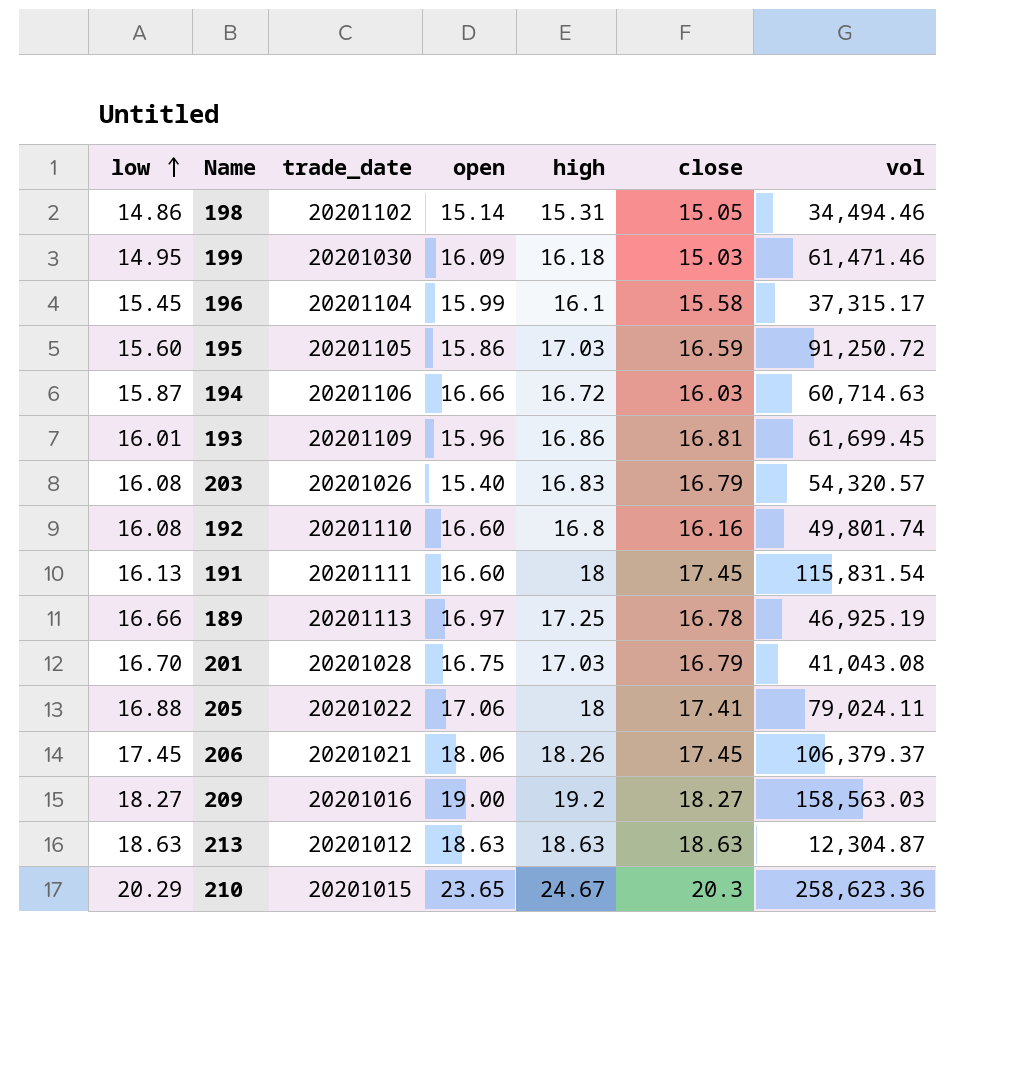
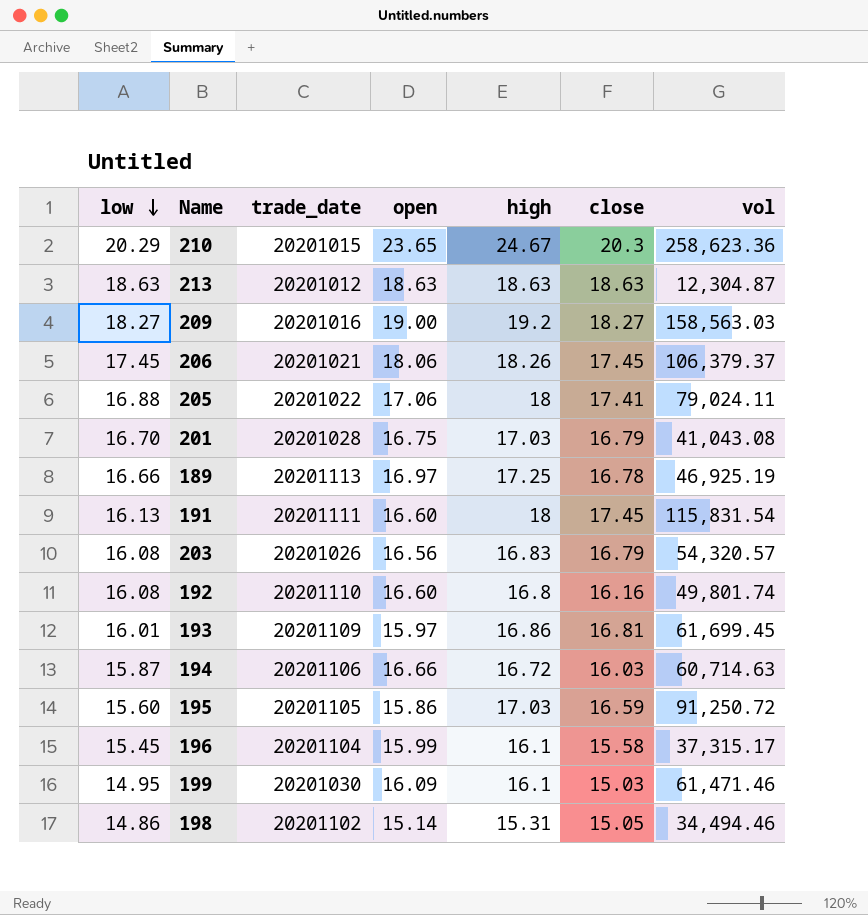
row order: low ascending -> low descending
203 | open: 15.40 -> 16.56
193 | open: 15.96 -> 15.97
199 | high: 16.18 -> 16.1

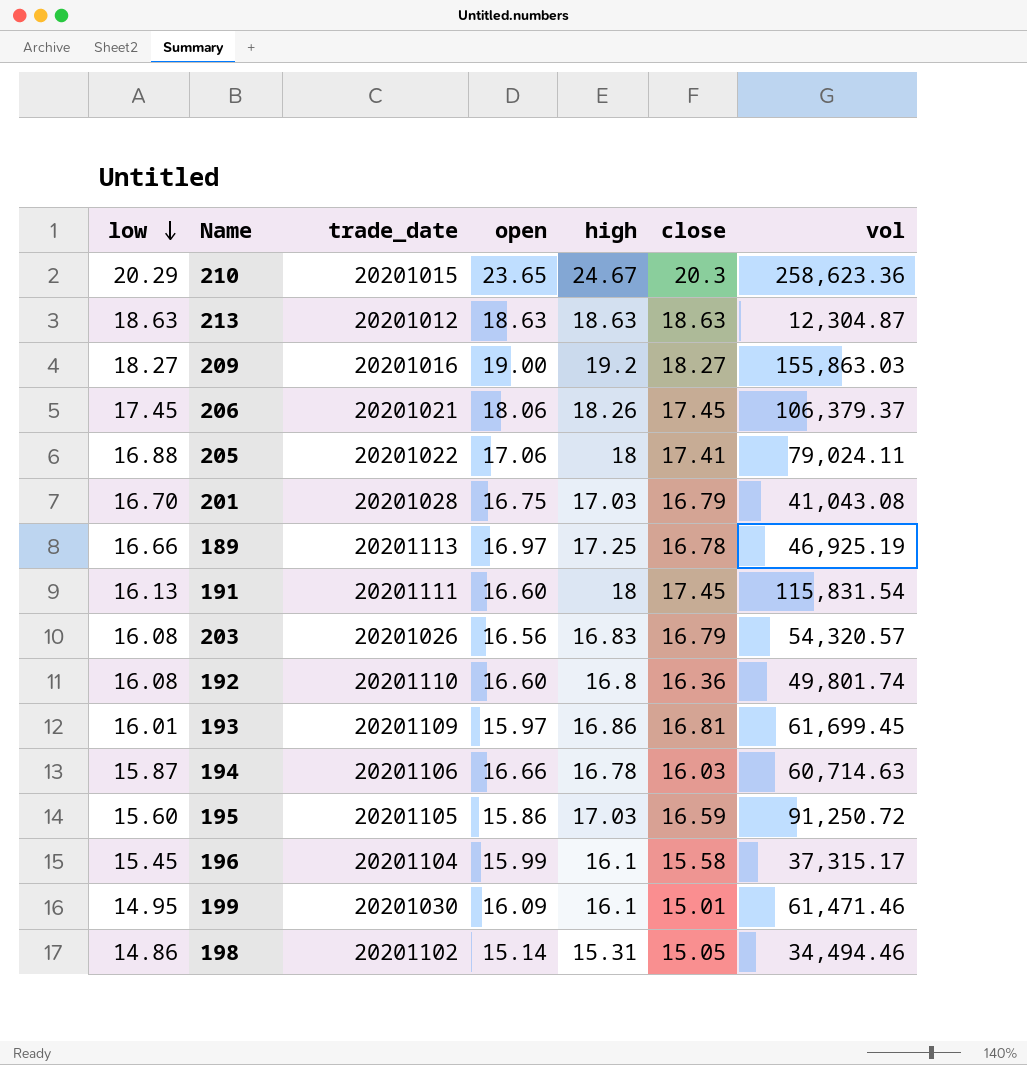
209 | vol: 158,563.03 -> 155,863.03
192 | close: 16.16 -> 16.36
194 | high: 16.72 -> 16.78
199 | close: 15.03 -> 15.01

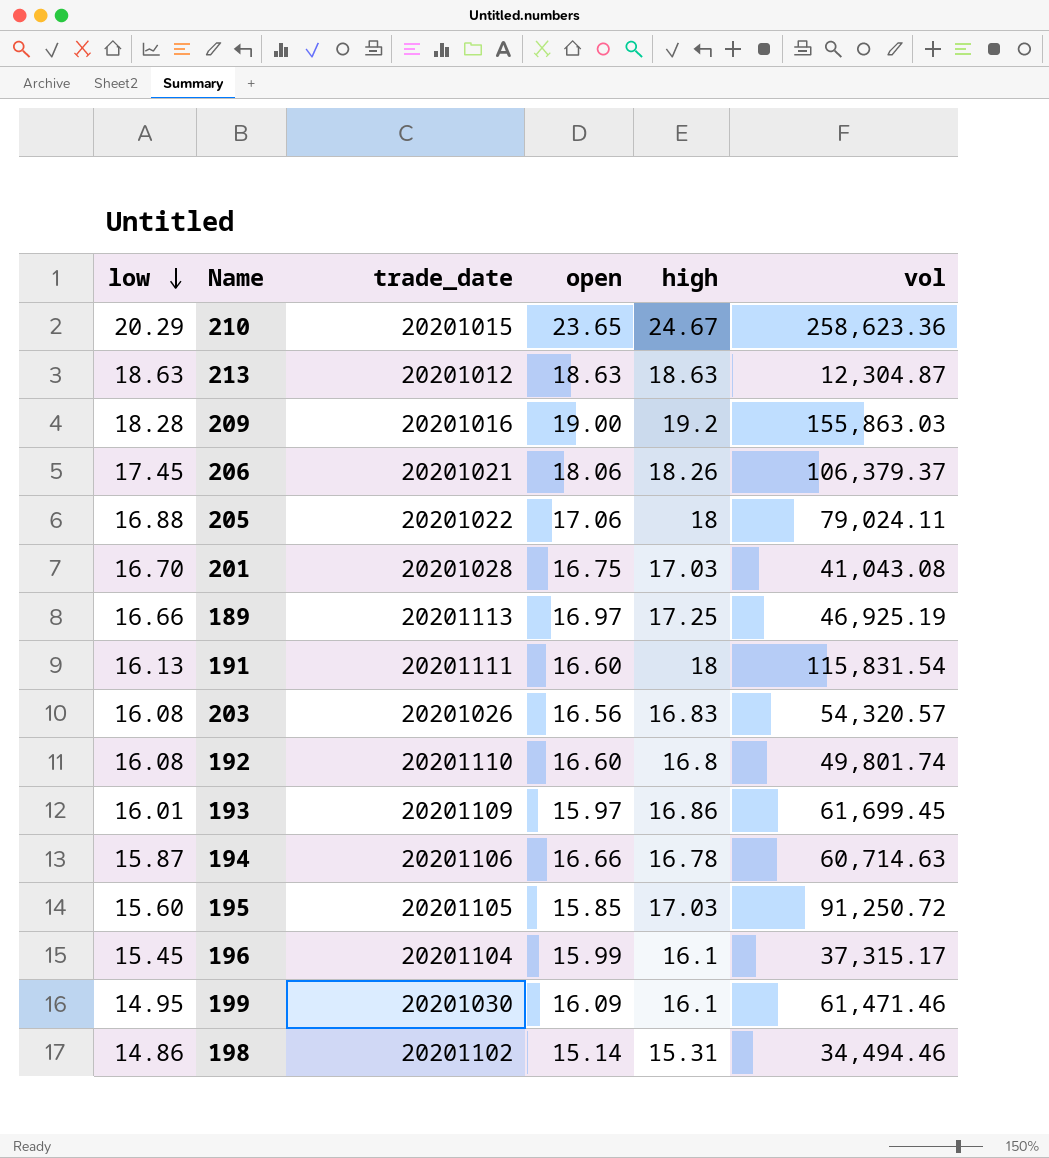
column close | position: 6 -> none
209 | low: 18.27 -> 18.28
195 | open: 15.86 -> 15.85

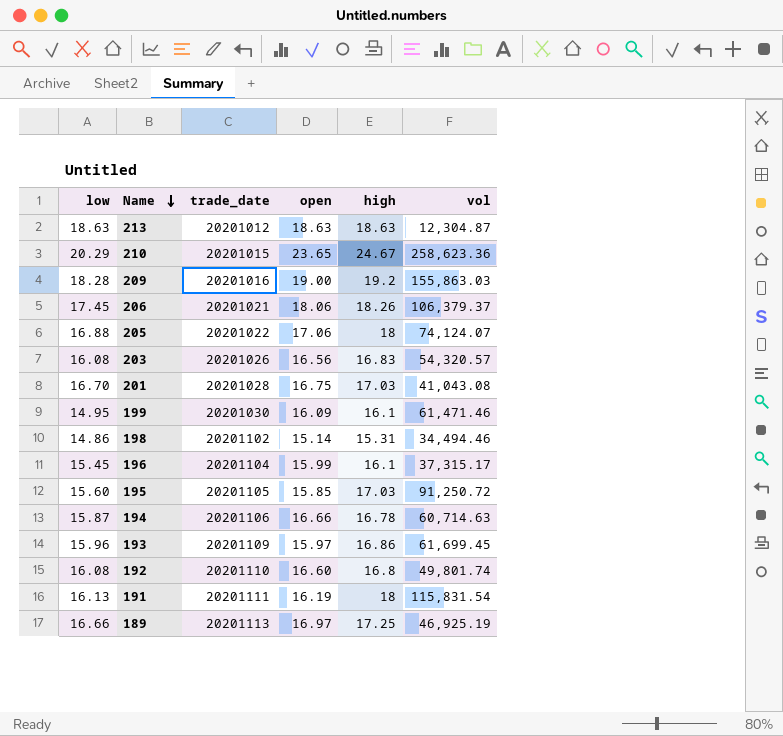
row order: low descending -> Name descending
205 | vol: 79,024.11 -> 74,124.07
193 | low: 16.01 -> 15.96
191 | open: 16.60 -> 16.19

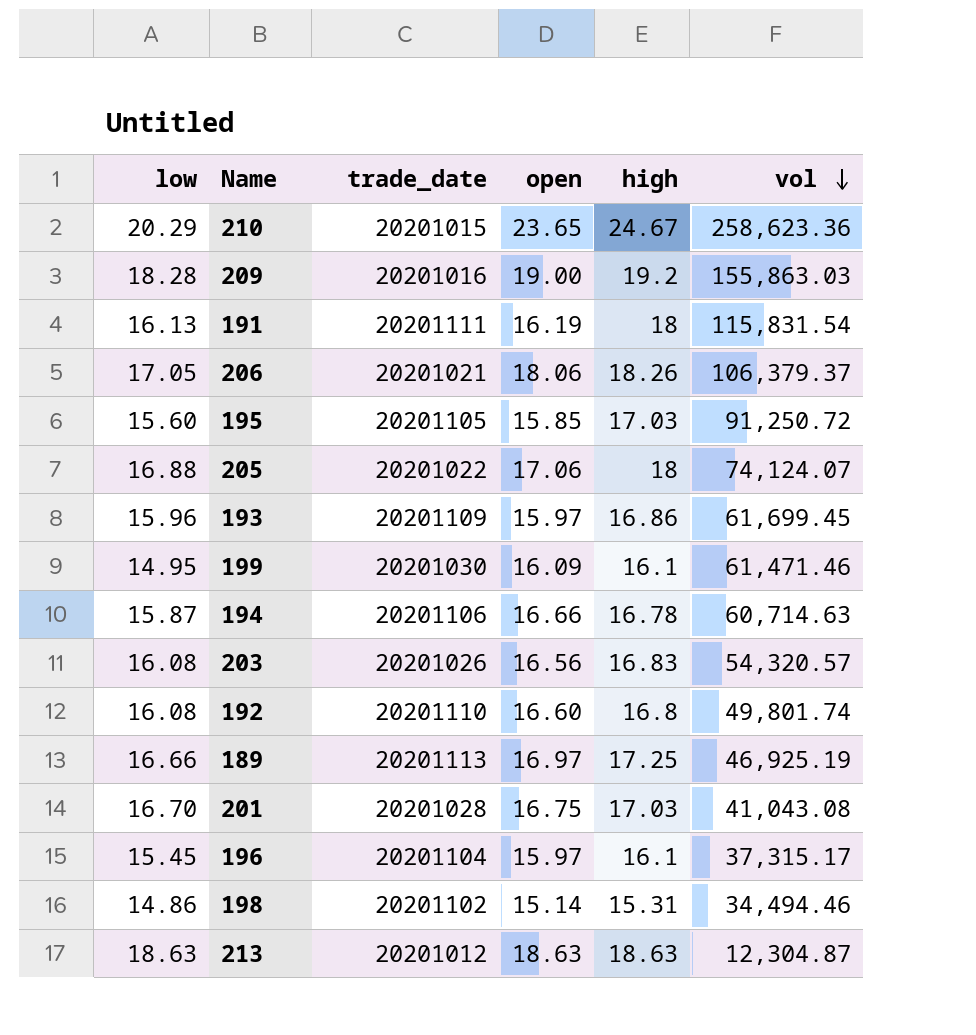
row order: Name descending -> vol descending
206 | low: 17.45 -> 17.05
196 | open: 15.99 -> 15.97

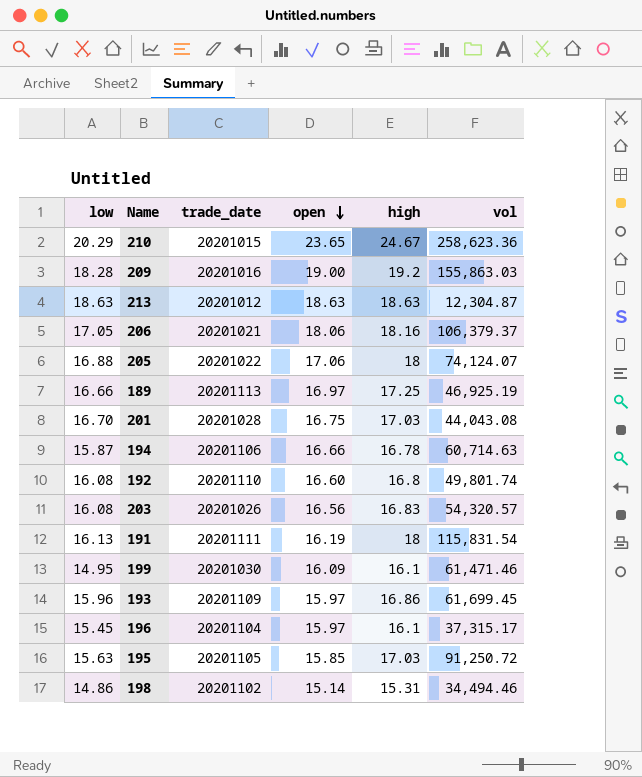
row order: vol descending -> open descending
206 | high: 18.26 -> 18.16
201 | vol: 41,043.08 -> 44,043.08
195 | low: 15.60 -> 15.63

